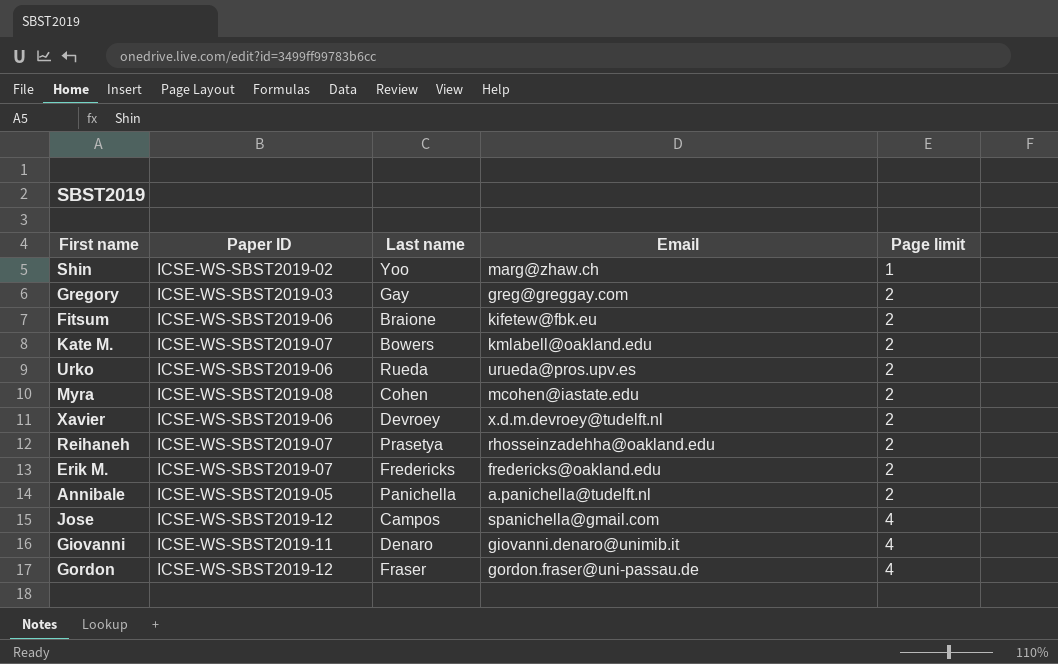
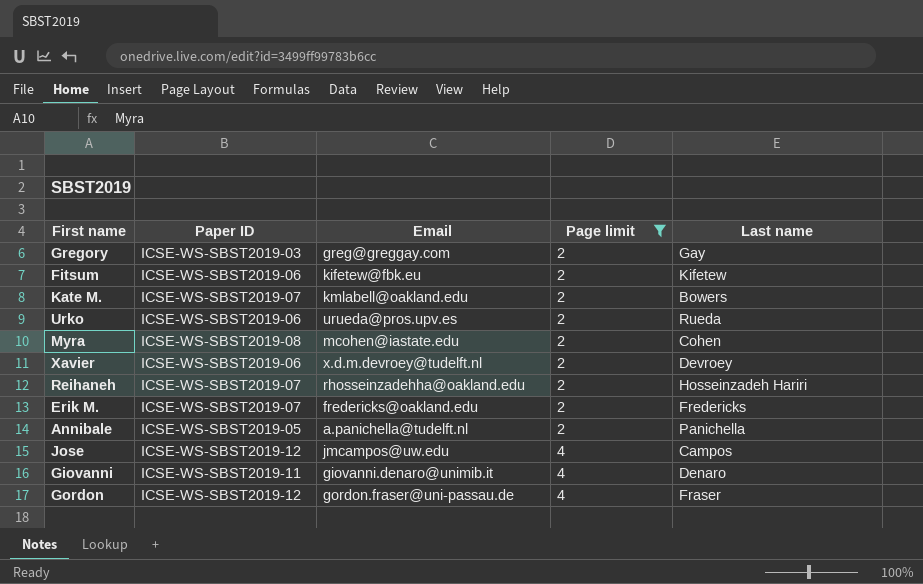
filter: none -> Page limit != 1
column Last name | position: 3 -> 5
Fitsum | Last name: Braione -> Kifetew
Reihaneh | Last name: Prasetya -> Hosseinzadeh Hariri
Jose | Email: spanichella@gmail.com -> jmcampos@uw.edu

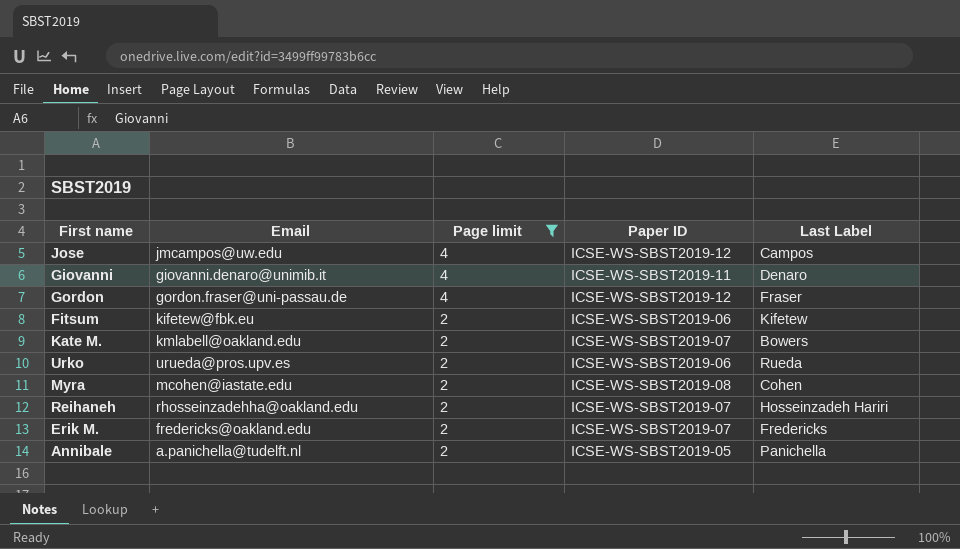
row order: Page limit ascending -> Page limit descending
column Paper ID | position: 2 -> 4
column name: Last name -> Last Label
row Gregory: ICSE-WS-SBST2019-03 | greg@greggay.com | 2 | Gay -> none
row Xavier: ICSE-WS-SBST2019-06 | x.d.m.devroey@tudelft.nl | 2 | Devroey -> none

